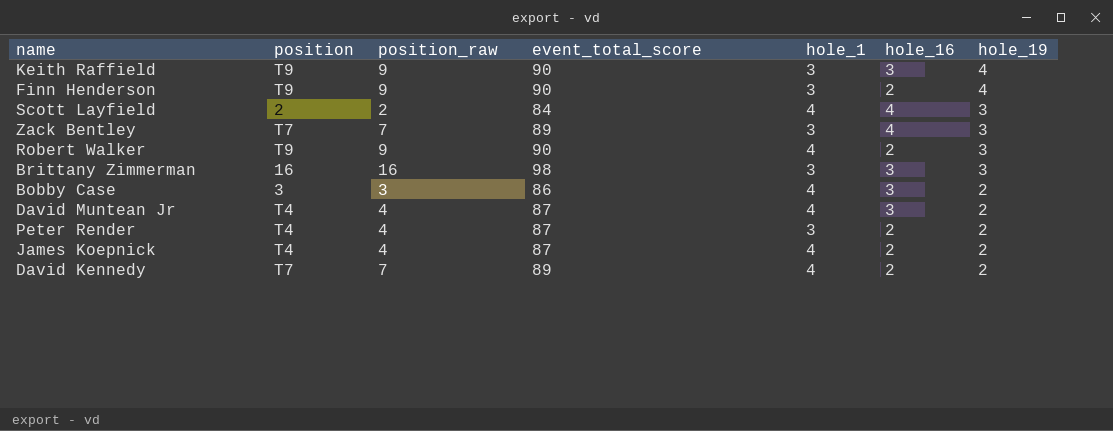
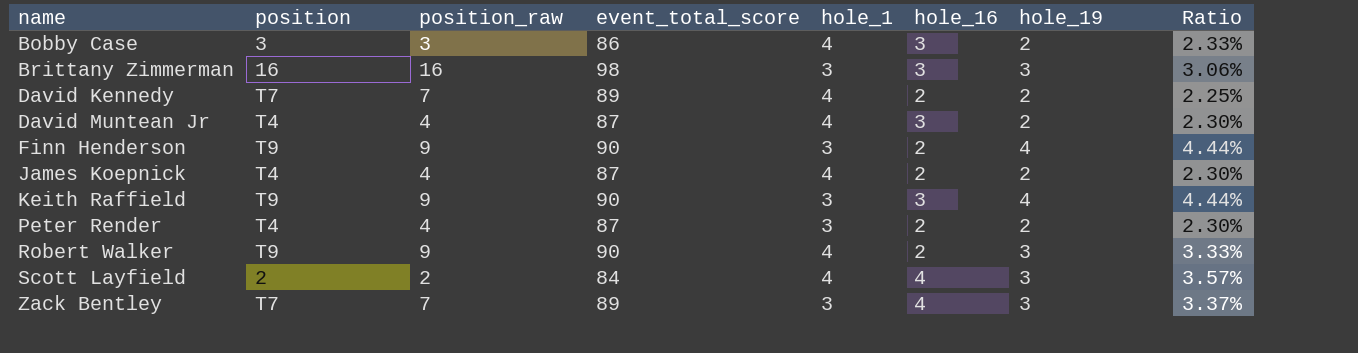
row order: hole_19 descending -> name ascending
column Ratio | formula: none -> [hole_19] / [event_total_score]

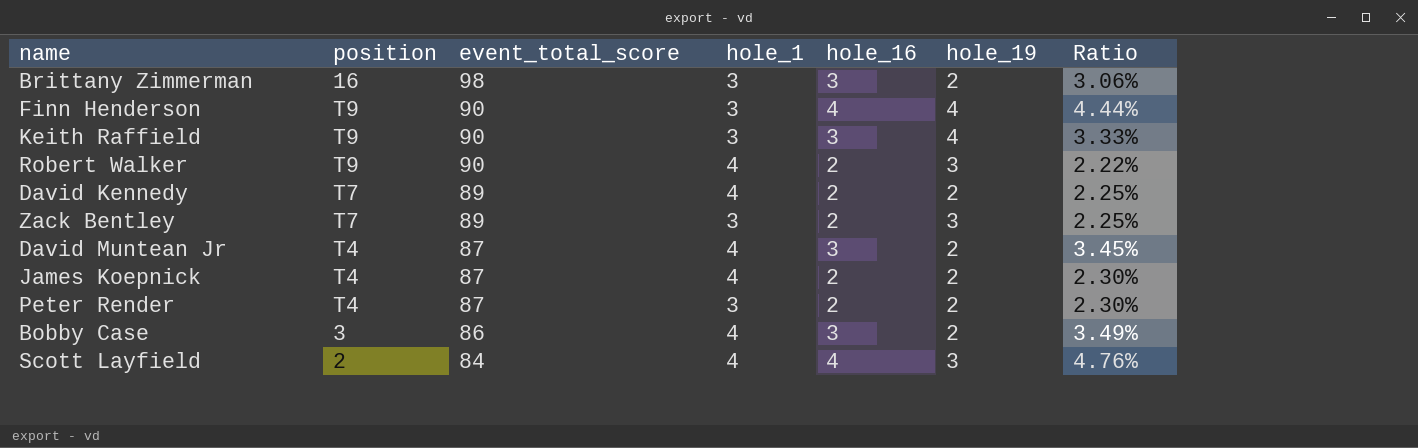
row order: name ascending -> event_total_score descending
column position_raw | position: 3 -> none
column Ratio | formula: [hole_19] / [event_total_score] -> [hole_16] / [event_total_score]
Brittany Zimmerman | hole_19: 3 -> 2
Finn Henderson | hole_16: 2 -> 4
Zack Bentley | hole_16: 4 -> 2

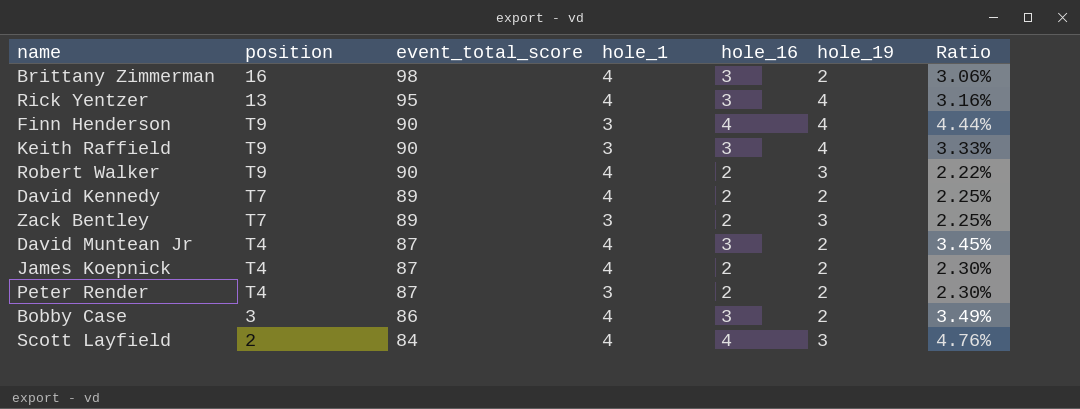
Brittany Zimmerman | hole_1: 3 -> 4
row Rick Yentzer: none -> 13 | 95 | 4 | 3 | 4 | 3.16%

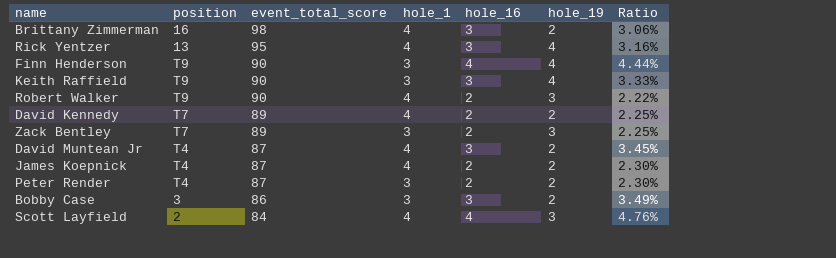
Bobby Case | hole_1: 4 -> 3

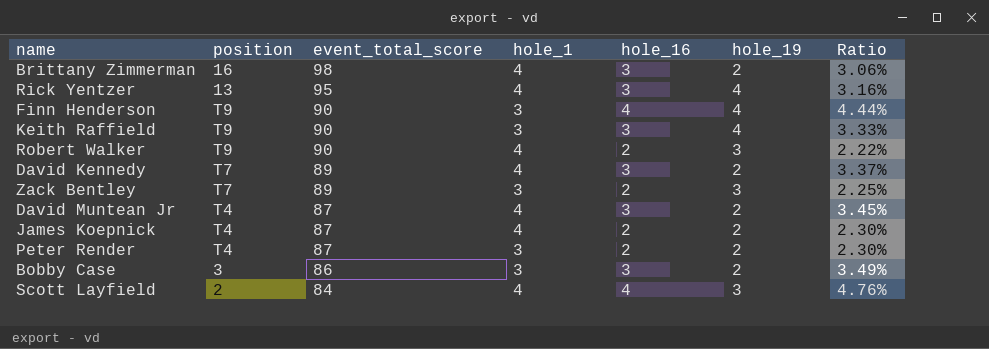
David Kennedy | hole_16: 2 -> 3
David Kennedy | Ratio: 2.25% -> 3.37%

